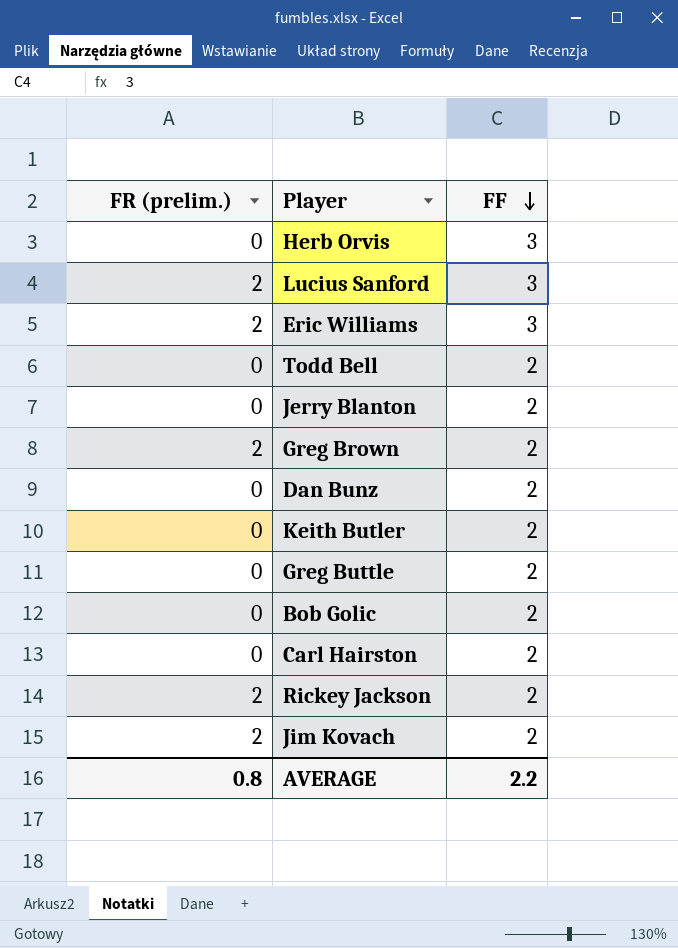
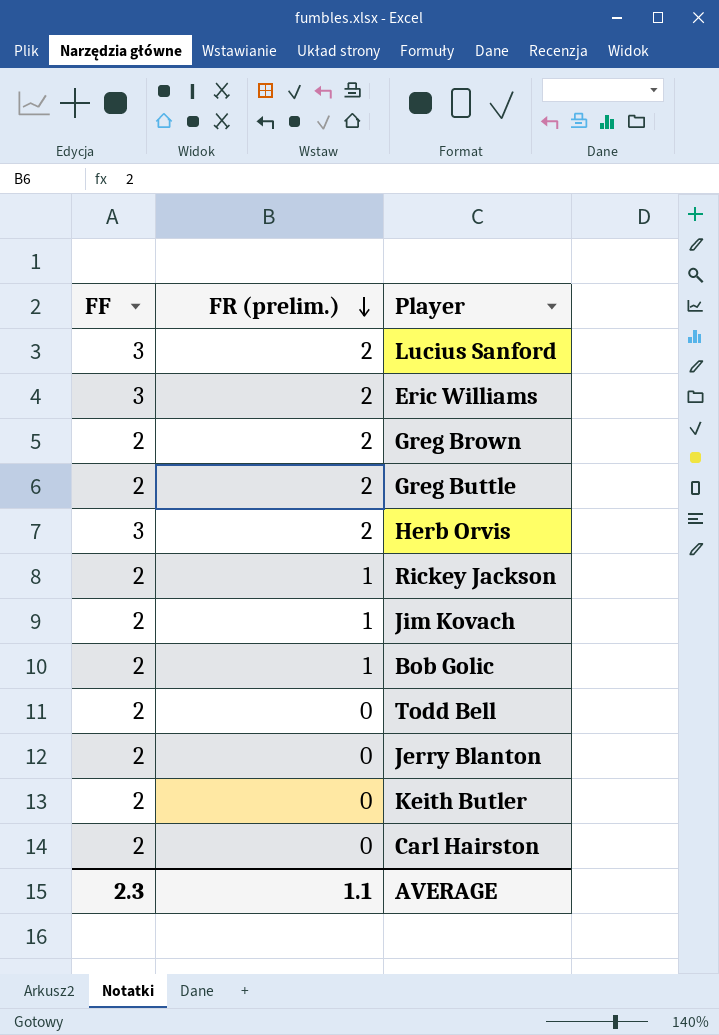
row order: FF descending -> FR (prelim.) descending
column FF | position: 3 -> 1
row Dan Bunz: 0 | 2 -> none
Greg Buttle | FR (prelim.): 0 -> 2
Herb Orvis | FR (prelim.): 0 -> 2
Rickey Jackson | FR (prelim.): 2 -> 1
Jim Kovach | FR (prelim.): 2 -> 1
Bob Golic | FR (prelim.): 0 -> 1
AVERAGE | FF: 2.2 -> 2.3
AVERAGE | FR (prelim.): 0.8 -> 1.1

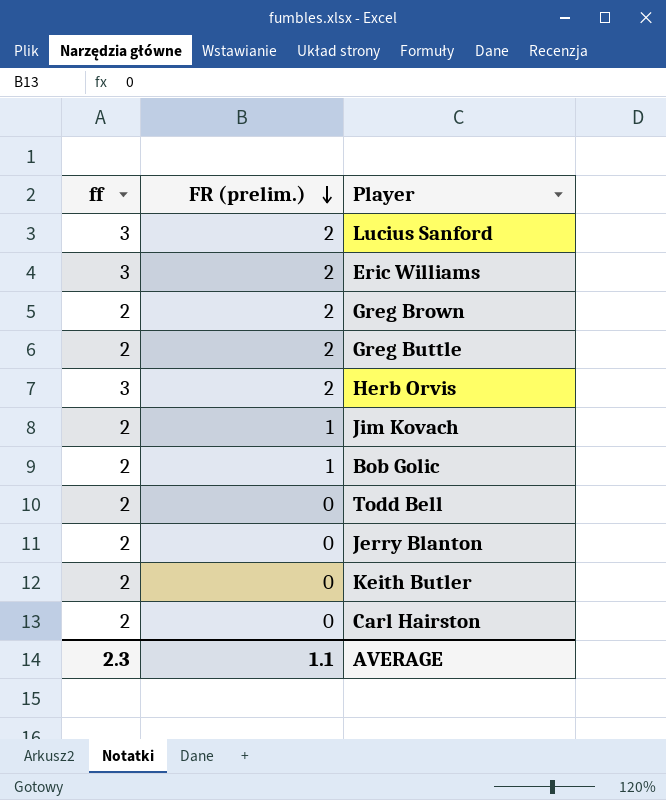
column name: FF -> ff
row Rickey Jackson: 2 | 1 -> none

